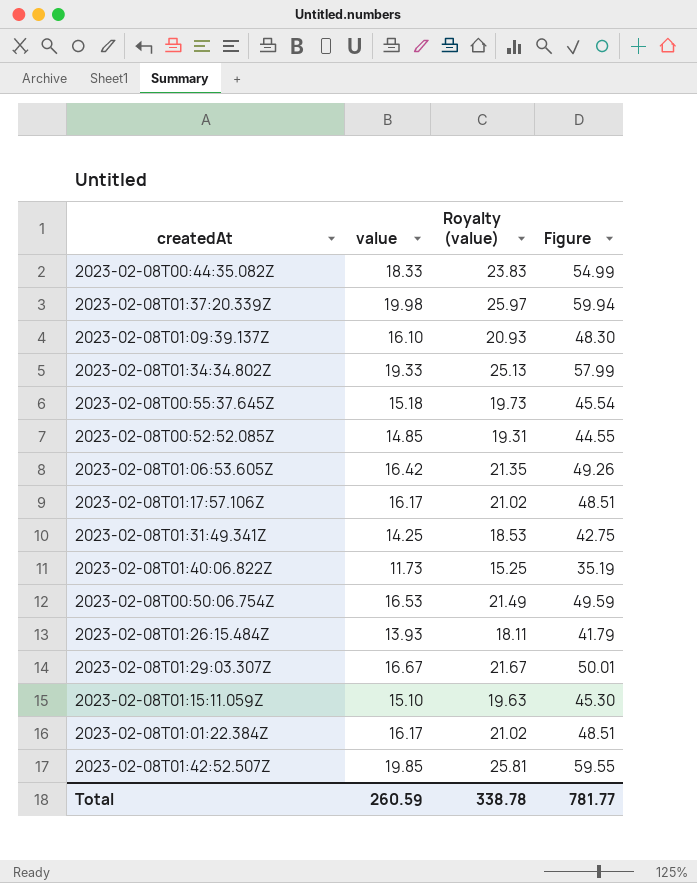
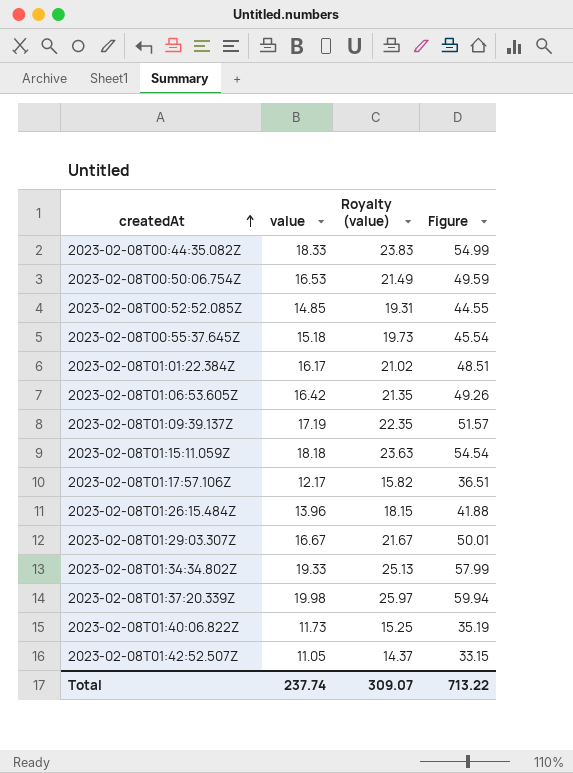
row order: none -> createdAt ascending
row 2023-02-08T01:31:49.341Z: 14.25 | 18.53 | 42.75 -> none
2023-02-08T01:09:39.137Z | value: 16.10 -> 17.19
2023-02-08T01:09:39.137Z | Royalty (value): 20.93 -> 22.35
2023-02-08T01:09:39.137Z | Figure: 48.30 -> 51.57
2023-02-08T01:15:11.059Z | value: 15.10 -> 18.18
2023-02-08T01:15:11.059Z | Royalty (value): 19.63 -> 23.63
2023-02-08T01:15:11.059Z | Figure: 45.30 -> 54.54
2023-02-08T01:17:57.106Z | value: 16.17 -> 12.17
2023-02-08T01:17:57.106Z | Royalty (value): 21.02 -> 15.82
2023-02-08T01:17:57.106Z | Figure: 48.51 -> 36.51
2023-02-08T01:26:15.484Z | value: 13.93 -> 13.96
2023-02-08T01:26:15.484Z | Royalty (value): 18.11 -> 18.15
2023-02-08T01:26:15.484Z | Figure: 41.79 -> 41.88
2023-02-08T01:42:52.507Z | value: 19.85 -> 11.05
2023-02-08T01:42:52.507Z | Royalty (value): 25.81 -> 14.37
2023-02-08T01:42:52.507Z | Figure: 59.55 -> 33.15
Total | value: 260.59 -> 237.74
Total | Royalty (value): 338.78 -> 309.07
Total | Figure: 781.77 -> 713.22

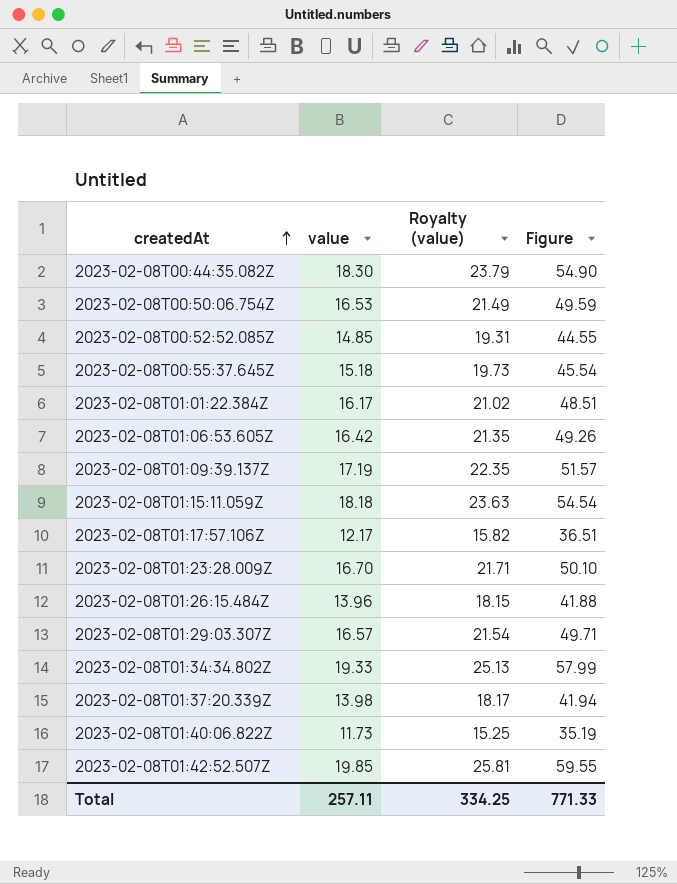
2023-02-08T00:44:35.082Z | value: 18.33 -> 18.30
2023-02-08T00:44:35.082Z | Royalty (value): 23.83 -> 23.79
2023-02-08T00:44:35.082Z | Figure: 54.99 -> 54.90
row 2023-02-08T01:23:28.009Z: none -> 16.70 | 21.71 | 50.10
2023-02-08T01:29:03.307Z | value: 16.67 -> 16.57
2023-02-08T01:29:03.307Z | Royalty (value): 21.67 -> 21.54
2023-02-08T01:29:03.307Z | Figure: 50.01 -> 49.71
2023-02-08T01:37:20.339Z | value: 19.98 -> 13.98
2023-02-08T01:37:20.339Z | Royalty (value): 25.97 -> 18.17
2023-02-08T01:37:20.339Z | Figure: 59.94 -> 41.94
2023-02-08T01:42:52.507Z | value: 11.05 -> 19.85
2023-02-08T01:42:52.507Z | Royalty (value): 14.37 -> 25.81
2023-02-08T01:42:52.507Z | Figure: 33.15 -> 59.55
Total | value: 237.74 -> 257.11
Total | Royalty (value): 309.07 -> 334.25
Total | Figure: 713.22 -> 771.33

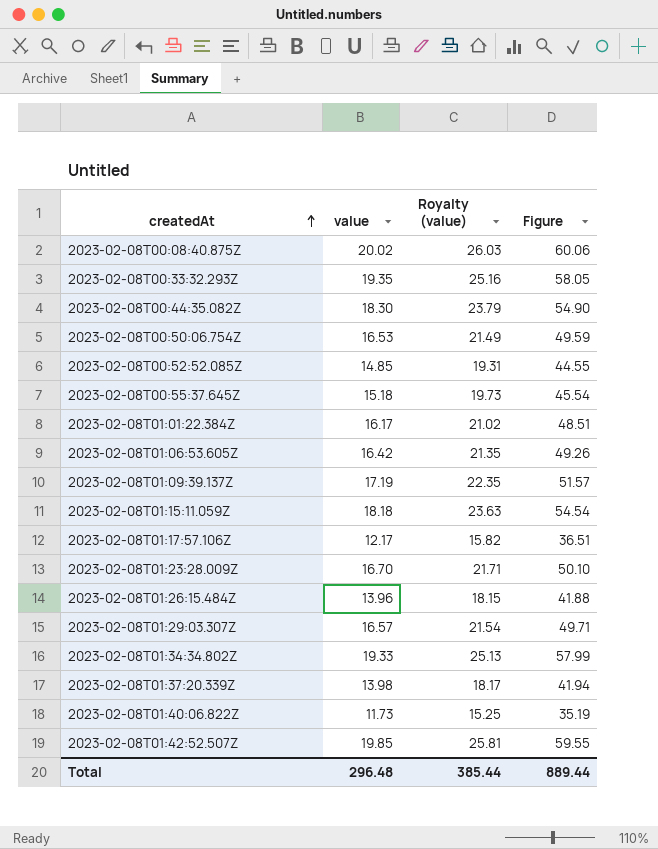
row 2023-02-08T00:08:40.875Z: none -> 20.02 | 26.03 | 60.06
row 2023-02-08T00:33:32.293Z: none -> 19.35 | 25.16 | 58.05
Total | value: 257.11 -> 296.48
Total | Royalty (value): 334.25 -> 385.44
Total | Figure: 771.33 -> 889.44

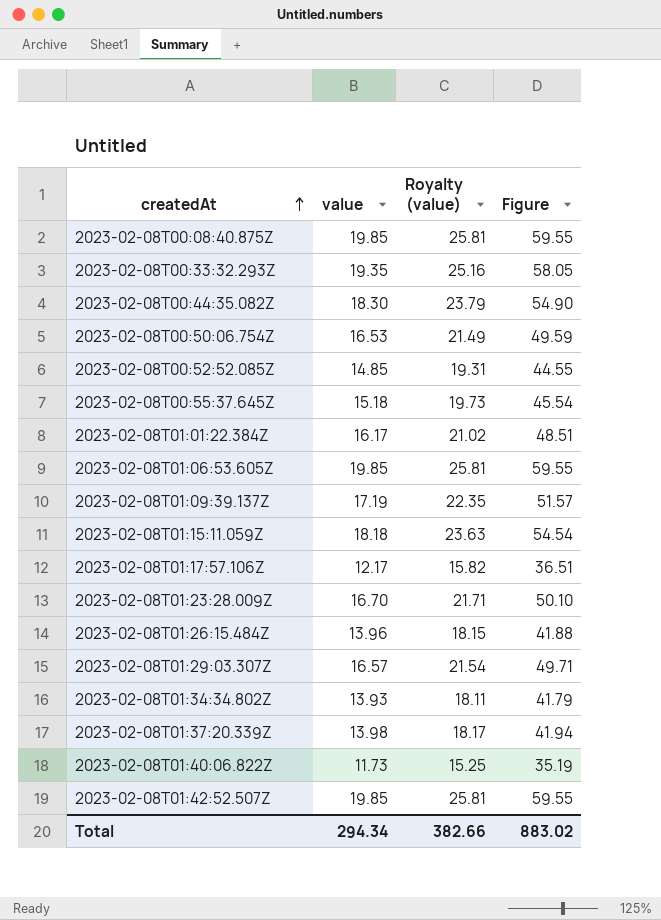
2023-02-08T00:08:40.875Z | value: 20.02 -> 19.85
2023-02-08T00:08:40.875Z | Royalty (value): 26.03 -> 25.81
2023-02-08T00:08:40.875Z | Figure: 60.06 -> 59.55
2023-02-08T01:06:53.605Z | value: 16.42 -> 19.85
2023-02-08T01:06:53.605Z | Royalty (value): 21.35 -> 25.81
2023-02-08T01:06:53.605Z | Figure: 49.26 -> 59.55
2023-02-08T01:34:34.802Z | value: 19.33 -> 13.93
2023-02-08T01:34:34.802Z | Royalty (value): 25.13 -> 18.11
2023-02-08T01:34:34.802Z | Figure: 57.99 -> 41.79
Total | value: 296.48 -> 294.34
Total | Royalty (value): 385.44 -> 382.66
Total | Figure: 889.44 -> 883.02

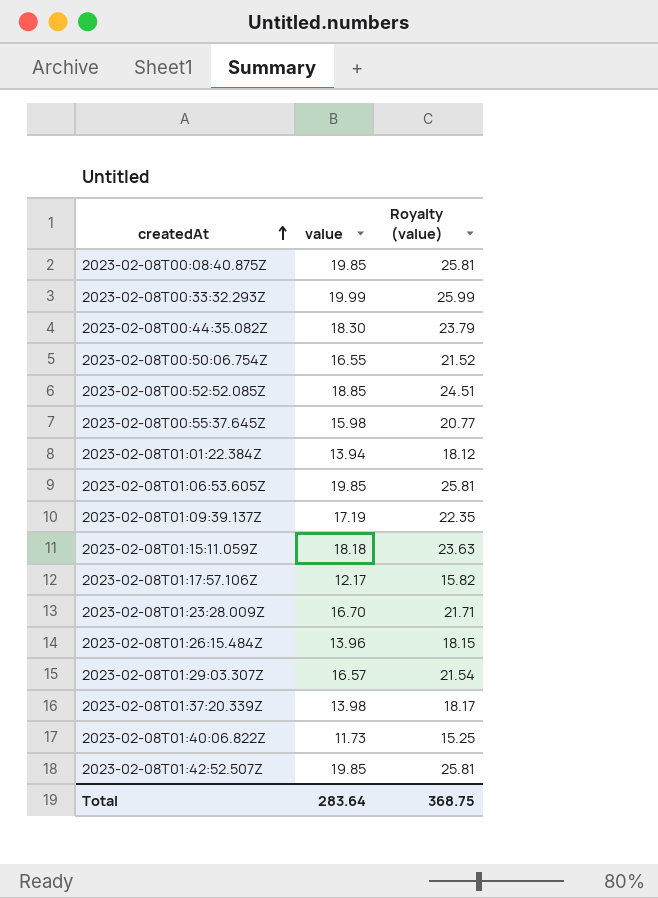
column Figure | formula: [value] * 3 -> none
row 2023-02-08T01:34:34.802Z: 13.93 | 18.11 | 41.79 -> none
2023-02-08T00:33:32.293Z | value: 19.35 -> 19.99
2023-02-08T00:33:32.293Z | Royalty (value): 25.16 -> 25.99
2023-02-08T00:50:06.754Z | value: 16.53 -> 16.55
2023-02-08T00:50:06.754Z | Royalty (value): 21.49 -> 21.52
2023-02-08T00:52:52.085Z | value: 14.85 -> 18.85
2023-02-08T00:52:52.085Z | Royalty (value): 19.31 -> 24.51
2023-02-08T00:55:37.645Z | value: 15.18 -> 15.98
2023-02-08T00:55:37.645Z | Royalty (value): 19.73 -> 20.77
2023-02-08T01:01:22.384Z | value: 16.17 -> 13.94
2023-02-08T01:01:22.384Z | Royalty (value): 21.02 -> 18.12
Total | value: 294.34 -> 283.64
Total | Royalty (value): 382.66 -> 368.75

